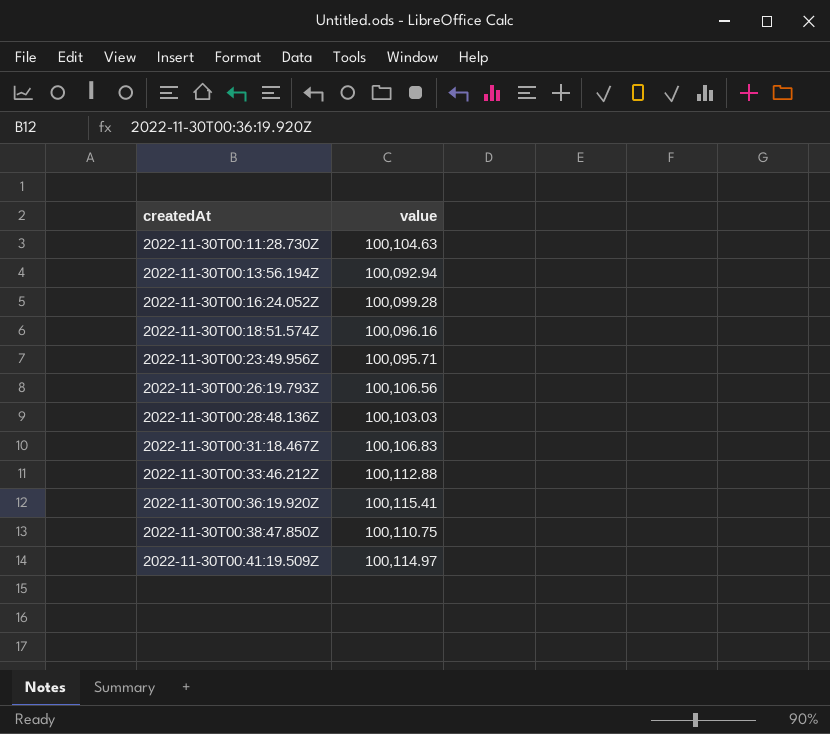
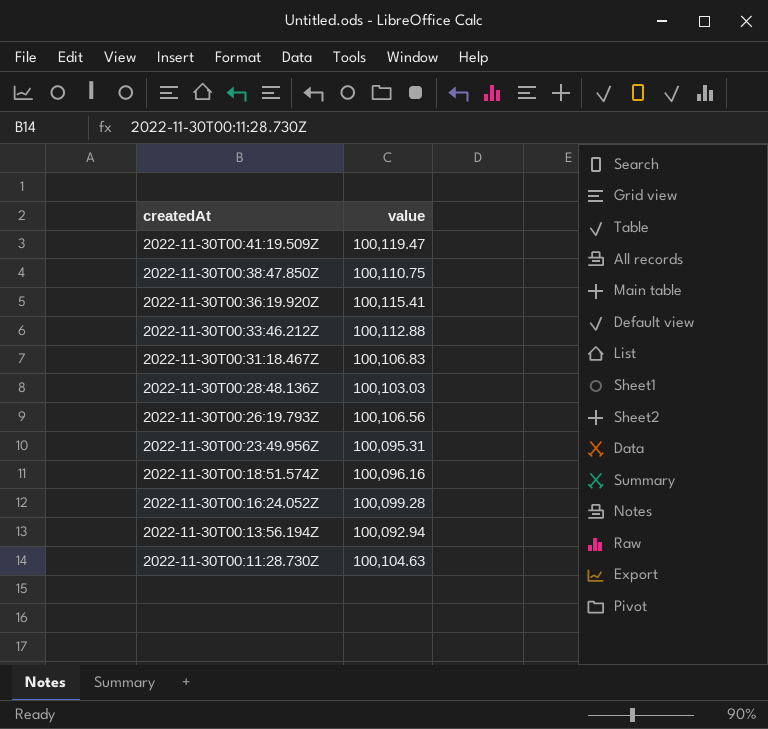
row order: createdAt ascending -> createdAt descending
2022-11-30T00:41:19.509Z | value: 100,114.97 -> 100,119.47
2022-11-30T00:23:49.956Z | value: 100,095.71 -> 100,095.31

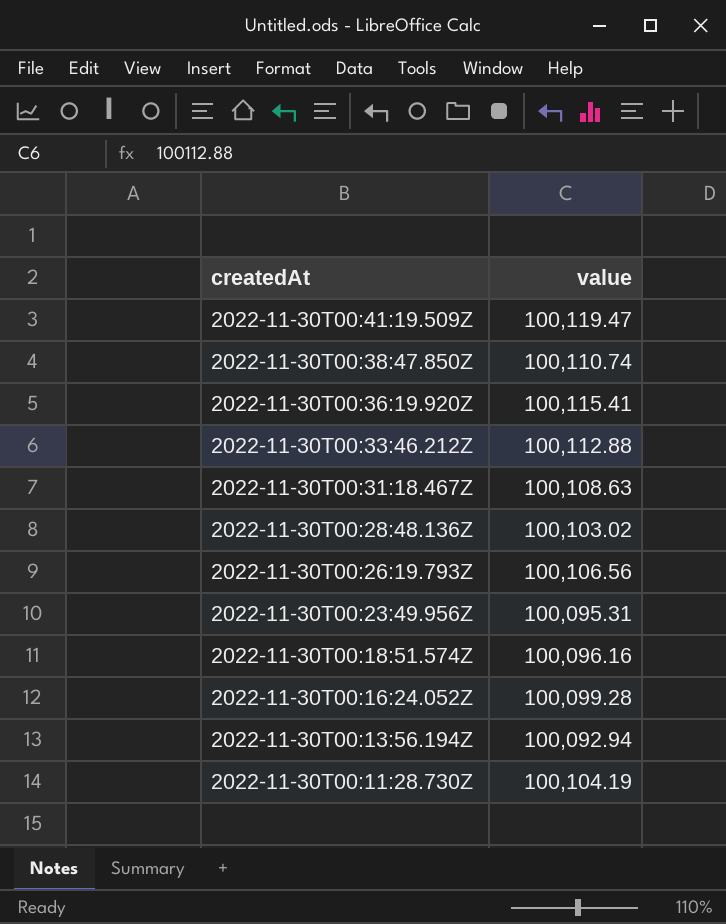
2022-11-30T00:38:47.850Z | value: 100,110.75 -> 100,110.74
2022-11-30T00:31:18.467Z | value: 100,106.83 -> 100,108.63
2022-11-30T00:28:48.136Z | value: 100,103.03 -> 100,103.02
2022-11-30T00:11:28.730Z | value: 100,104.63 -> 100,104.19

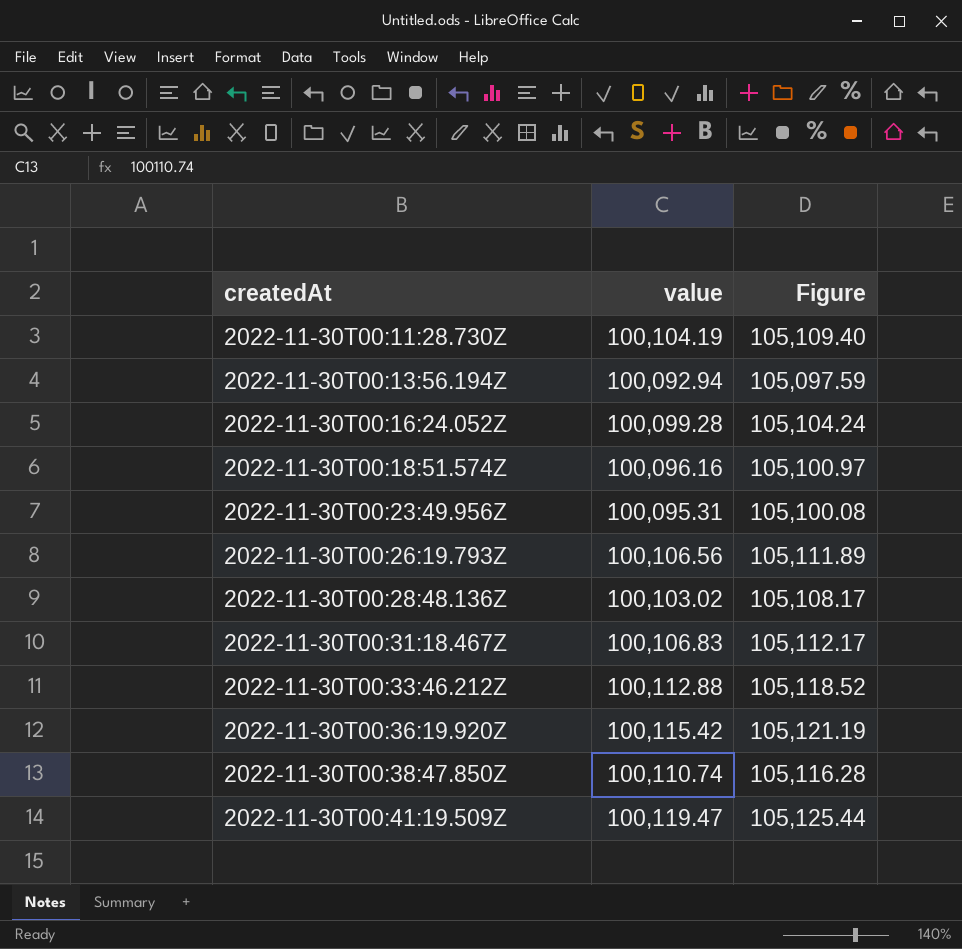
row order: createdAt descending -> createdAt ascending
column Figure | formula: none -> [value] * 1.05
2022-11-30T00:31:18.467Z | value: 100,108.63 -> 100,106.83
2022-11-30T00:36:19.920Z | value: 100,115.41 -> 100,115.42

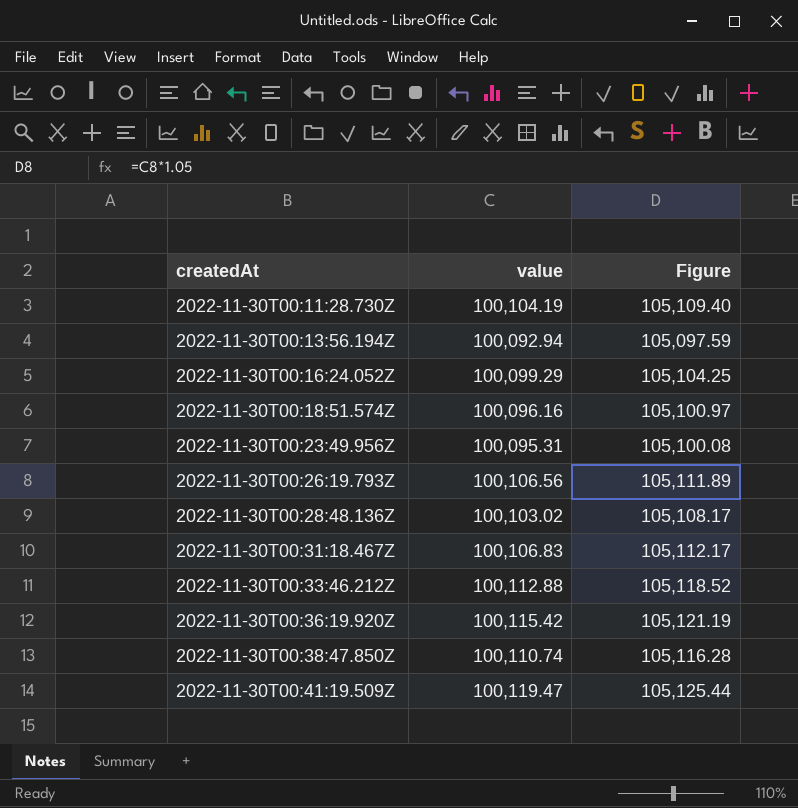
2022-11-30T00:16:24.052Z | value: 100,099.28 -> 100,099.29
2022-11-30T00:16:24.052Z | Figure: 105,104.24 -> 105,104.25

